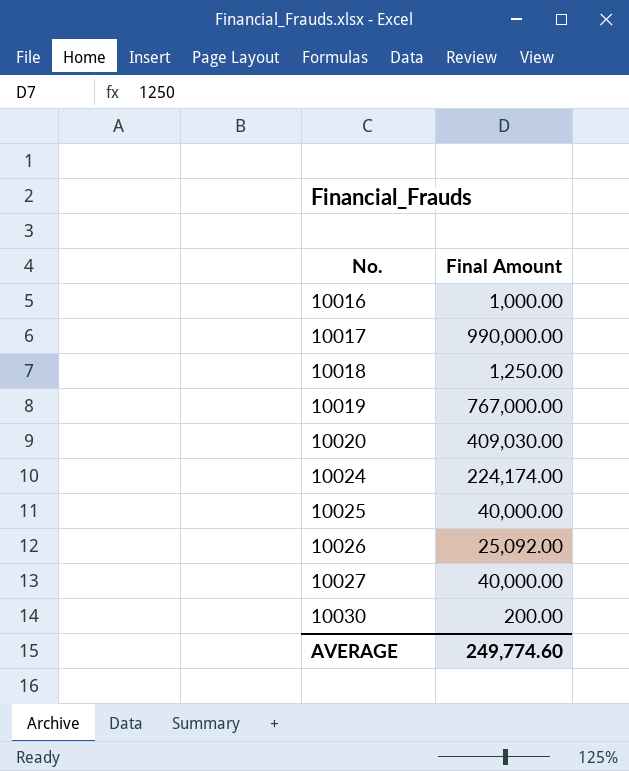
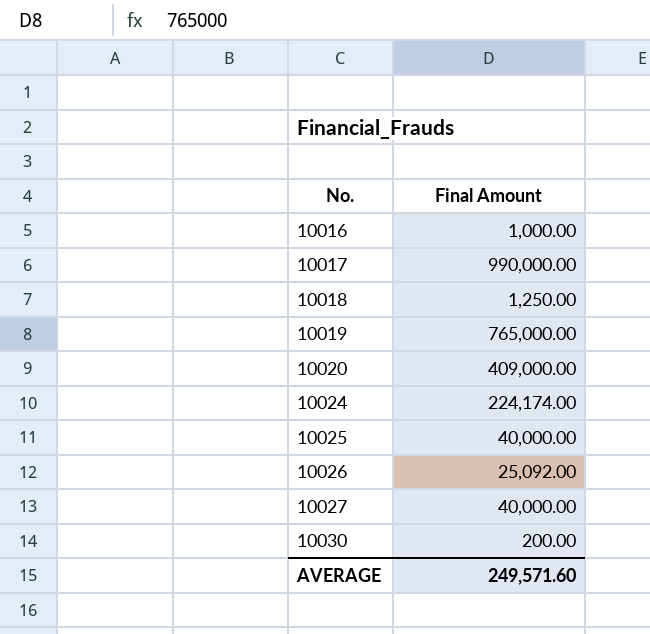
10019 | Final Amount: 767,000.00 -> 765,000.00
10020 | Final Amount: 409,030.00 -> 409,000.00
AVERAGE | Final Amount: 249,774.60 -> 249,571.60

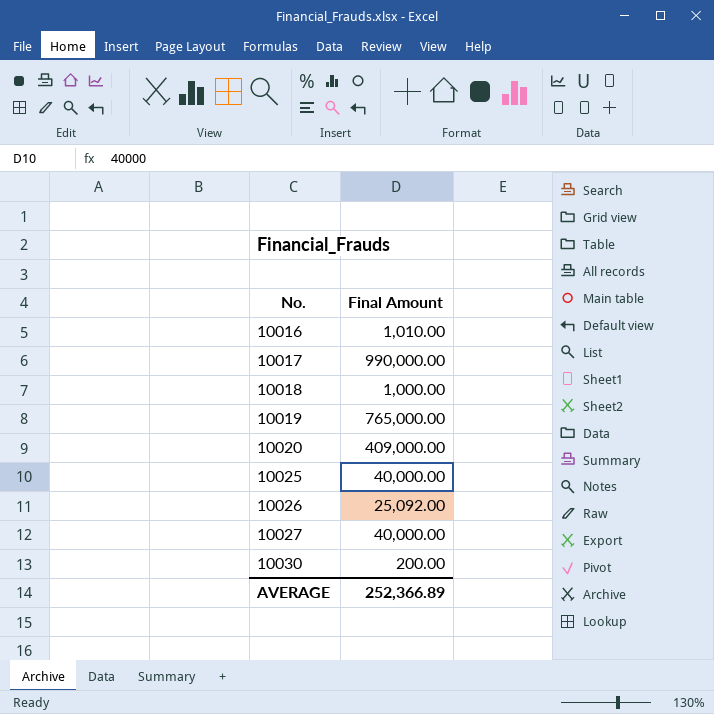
row 10024: 224,174.00 -> none
10016 | Final Amount: 1,000.00 -> 1,010.00
10018 | Final Amount: 1,250.00 -> 1,000.00
AVERAGE | Final Amount: 249,571.60 -> 252,366.89

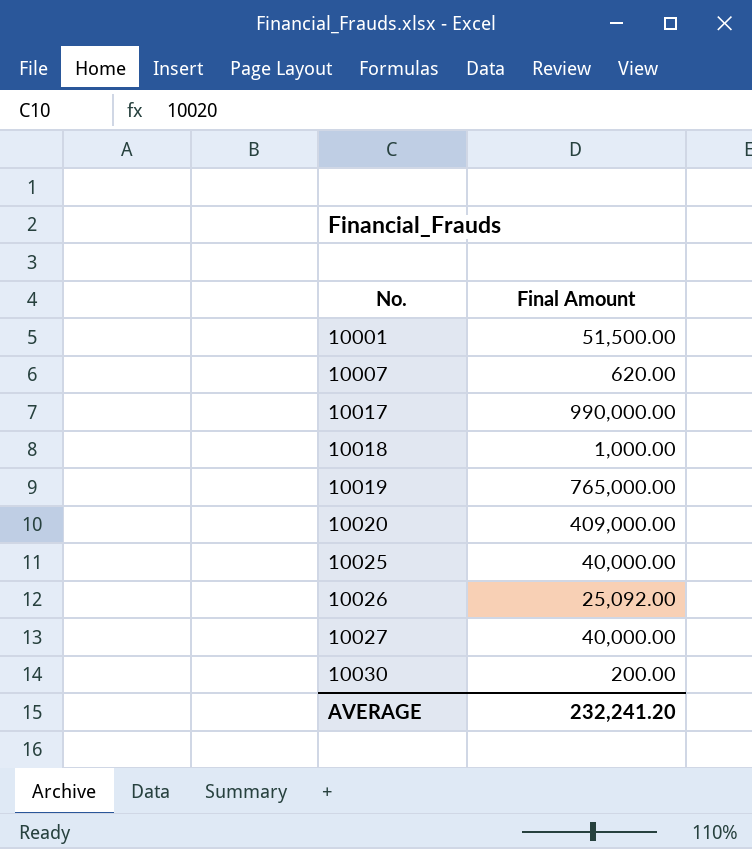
row 10016: 1,010.00 -> none
row 10001: none -> 51,500.00
row 10007: none -> 620.00
AVERAGE | Final Amount: 252,366.89 -> 232,241.20

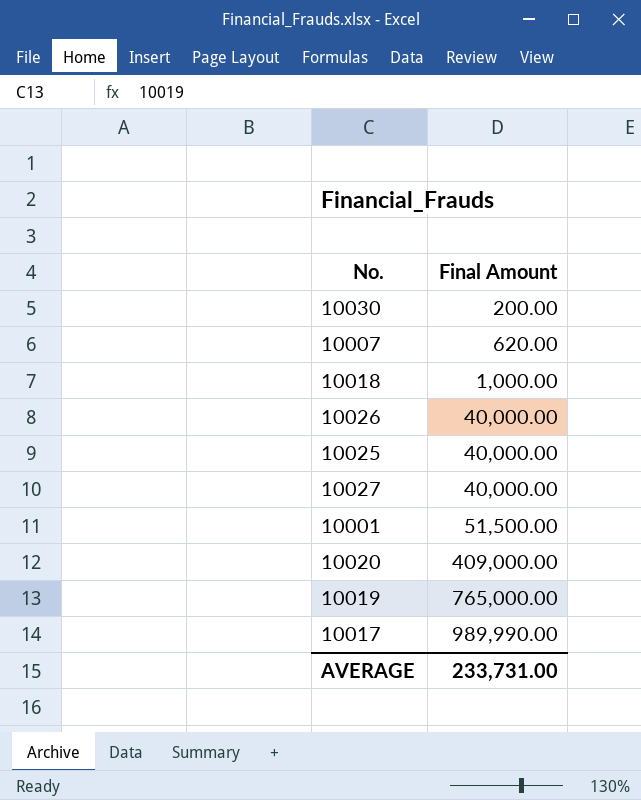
row order: No. ascending -> Final Amount ascending
10026 | Final Amount: 25,092.00 -> 40,000.00
10017 | Final Amount: 990,000.00 -> 989,990.00
AVERAGE | Final Amount: 232,241.20 -> 233,731.00

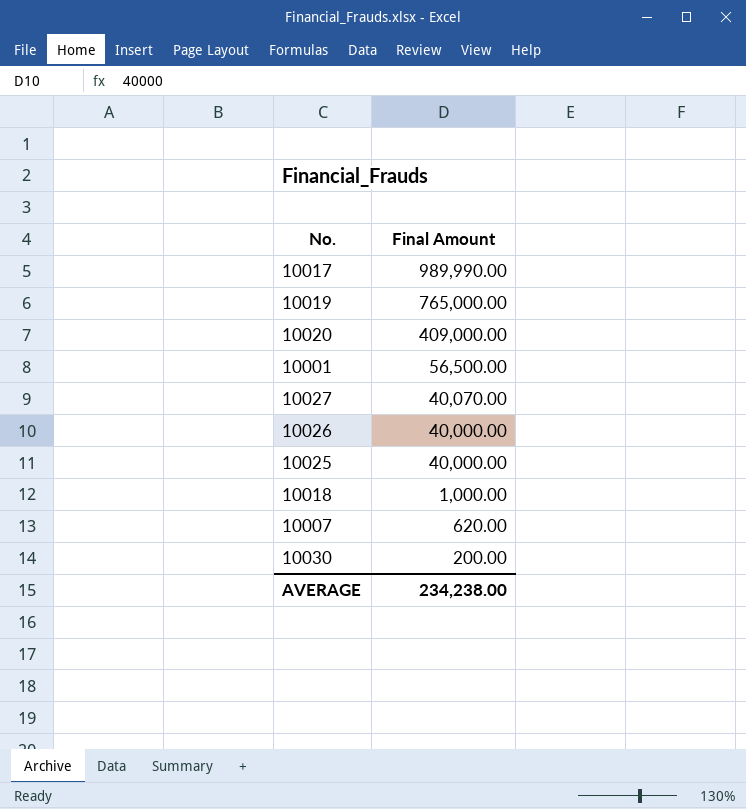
row order: Final Amount ascending -> Final Amount descending
10001 | Final Amount: 51,500.00 -> 56,500.00
10027 | Final Amount: 40,000.00 -> 40,070.00
AVERAGE | Final Amount: 233,731.00 -> 234,238.00

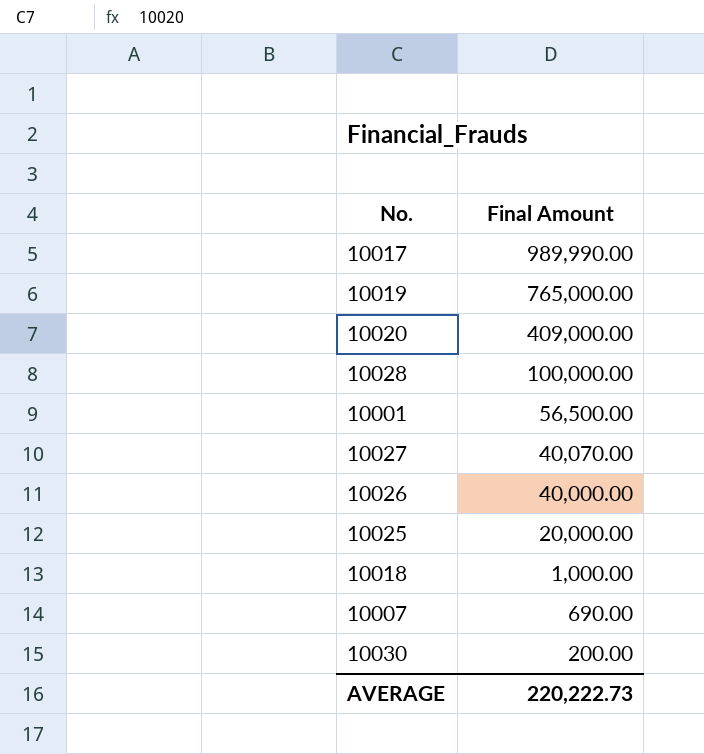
row 10028: none -> 100,000.00
10025 | Final Amount: 40,000.00 -> 20,000.00
10007 | Final Amount: 620.00 -> 690.00
AVERAGE | Final Amount: 234,238.00 -> 220,222.73

